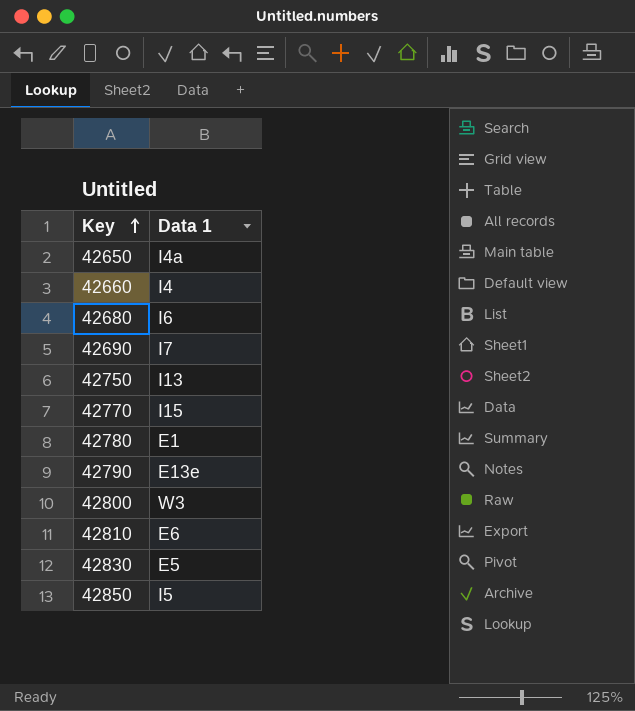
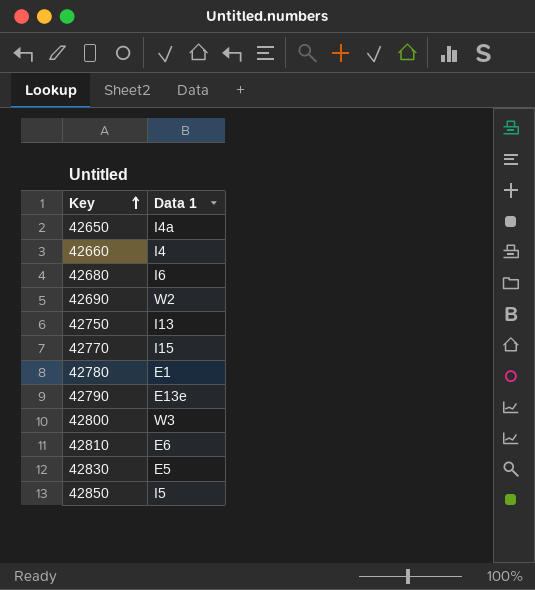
42690 | Data 1: I7 -> W2

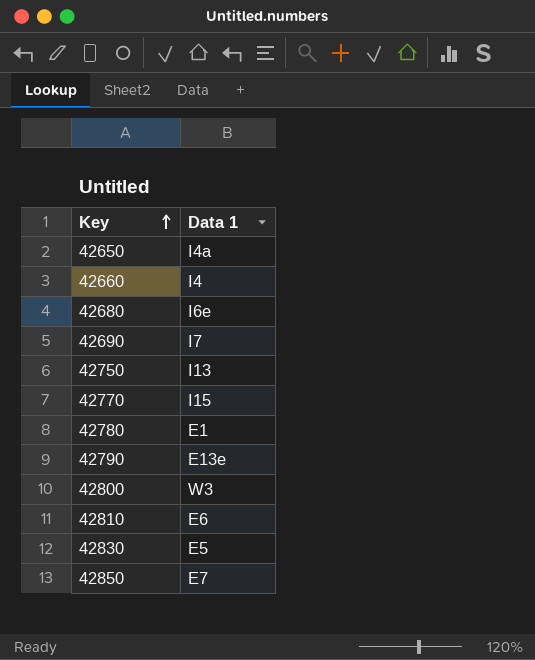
42680 | Data 1: I6 -> I6e
42690 | Data 1: W2 -> I7
42850 | Data 1: I5 -> E7

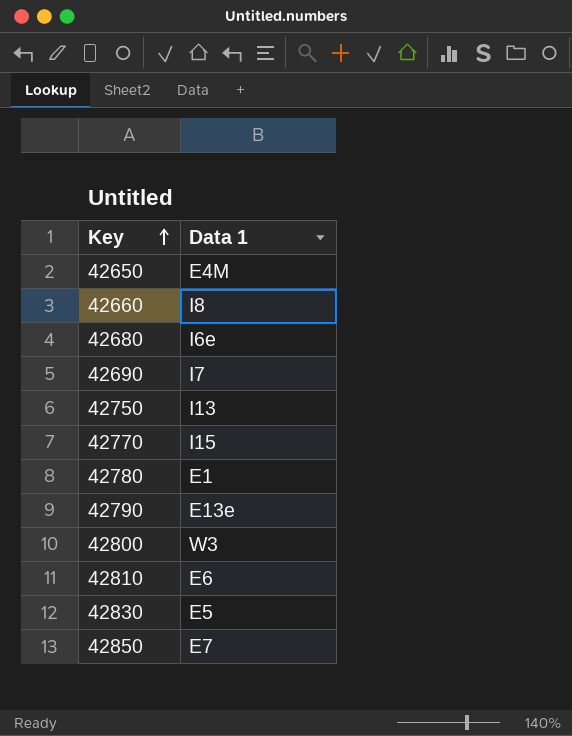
42650 | Data 1: I4a -> E4M
42660 | Data 1: I4 -> I8

